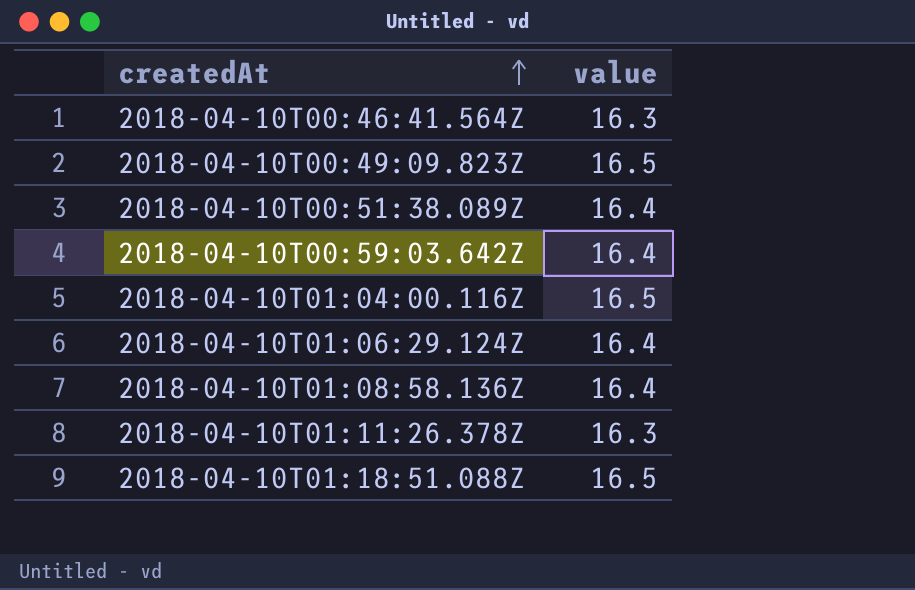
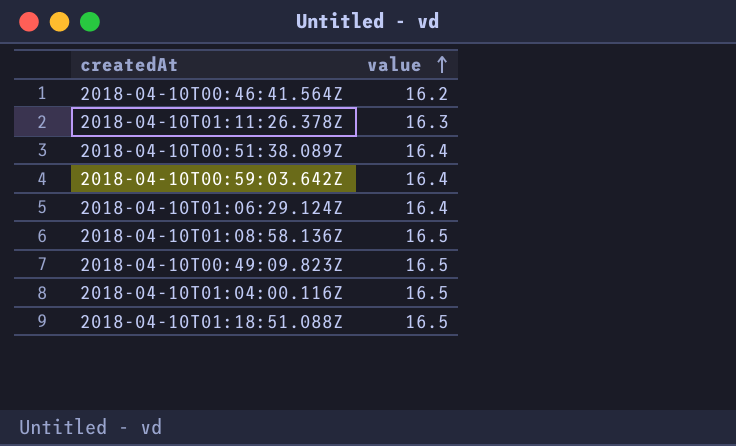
row order: createdAt ascending -> value ascending
2018-04-10T00:46:41.564Z | value: 16.3 -> 16.2
2018-04-10T01:08:58.136Z | value: 16.4 -> 16.5

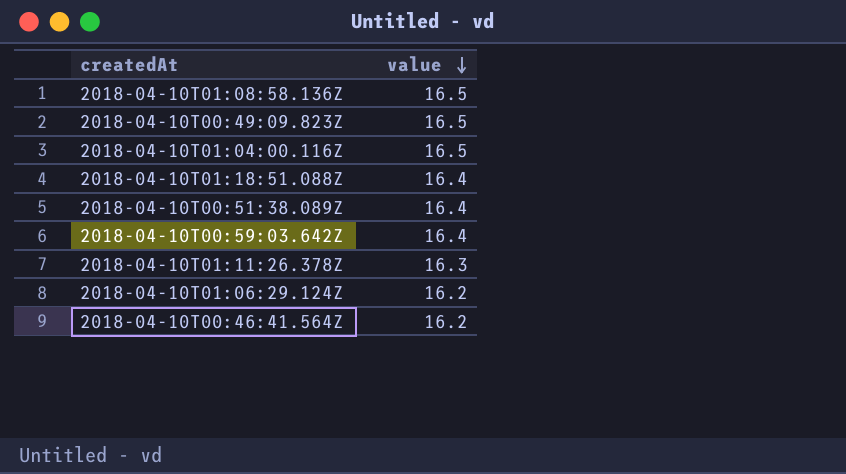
row order: value ascending -> value descending
2018-04-10T01:18:51.088Z | value: 16.5 -> 16.4
2018-04-10T01:06:29.124Z | value: 16.4 -> 16.2

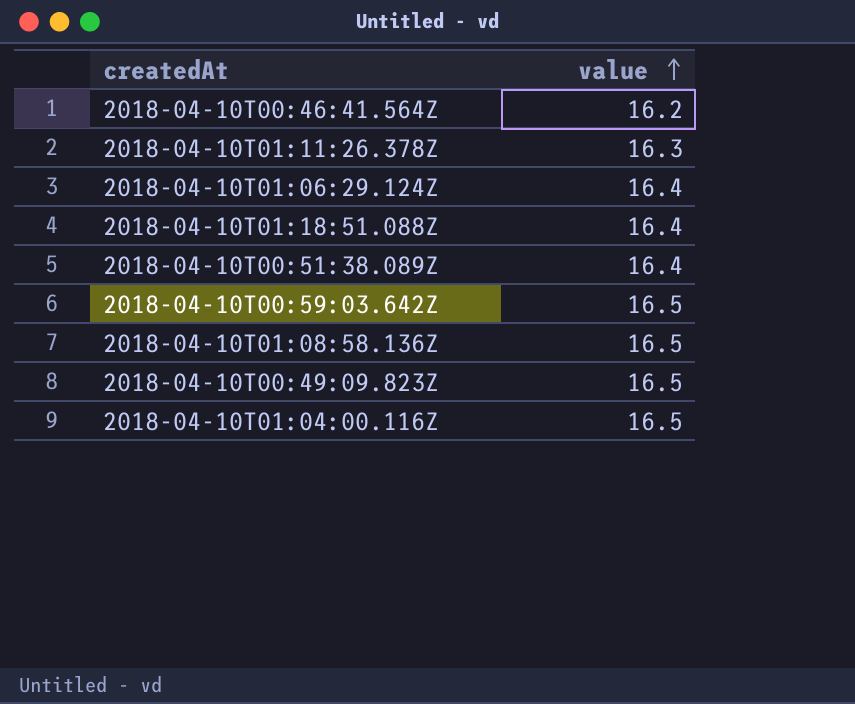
row order: value descending -> value ascending
2018-04-10T01:06:29.124Z | value: 16.2 -> 16.4
2018-04-10T00:59:03.642Z | value: 16.4 -> 16.5

